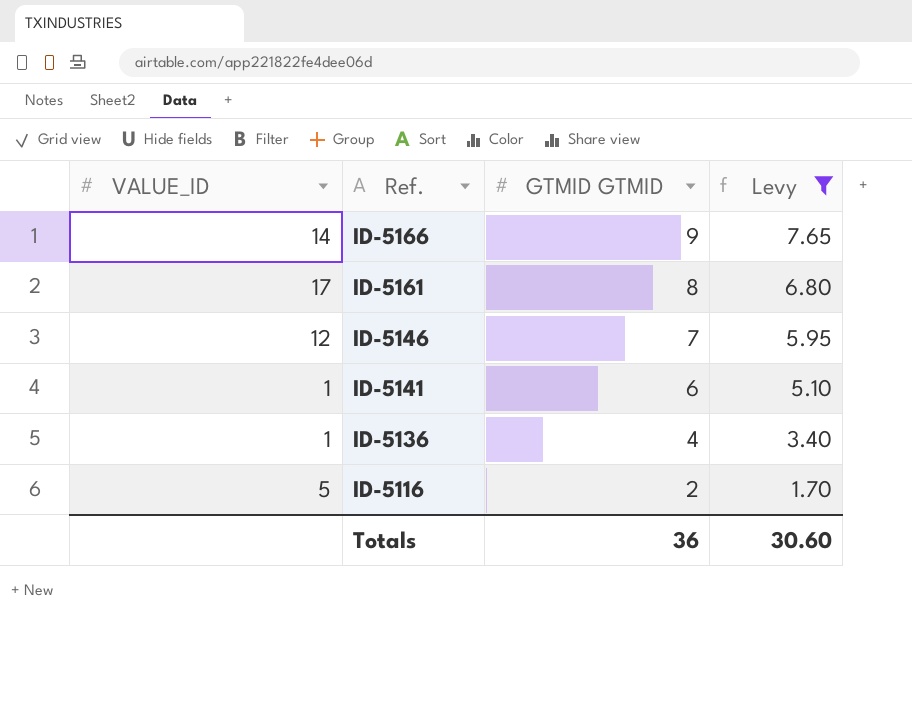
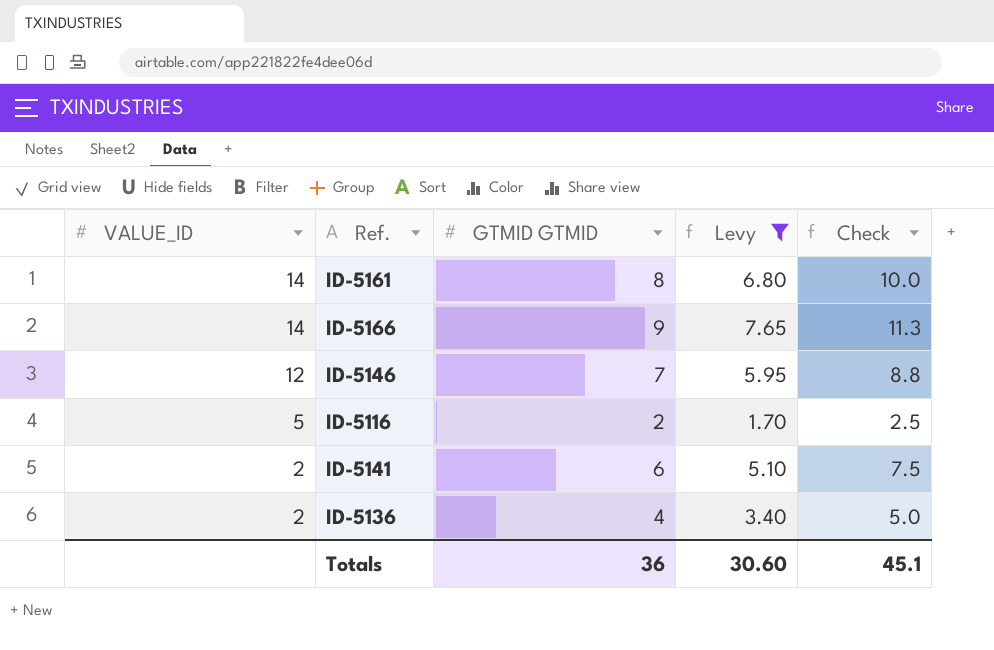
row order: Ref. descending -> VALUE_ID descending
column Check | formula: none -> [GTMID GTMID] * 1.25
ID-5161 | VALUE_ID: 17 -> 14
ID-5141 | VALUE_ID: 1 -> 2
ID-5136 | VALUE_ID: 1 -> 2

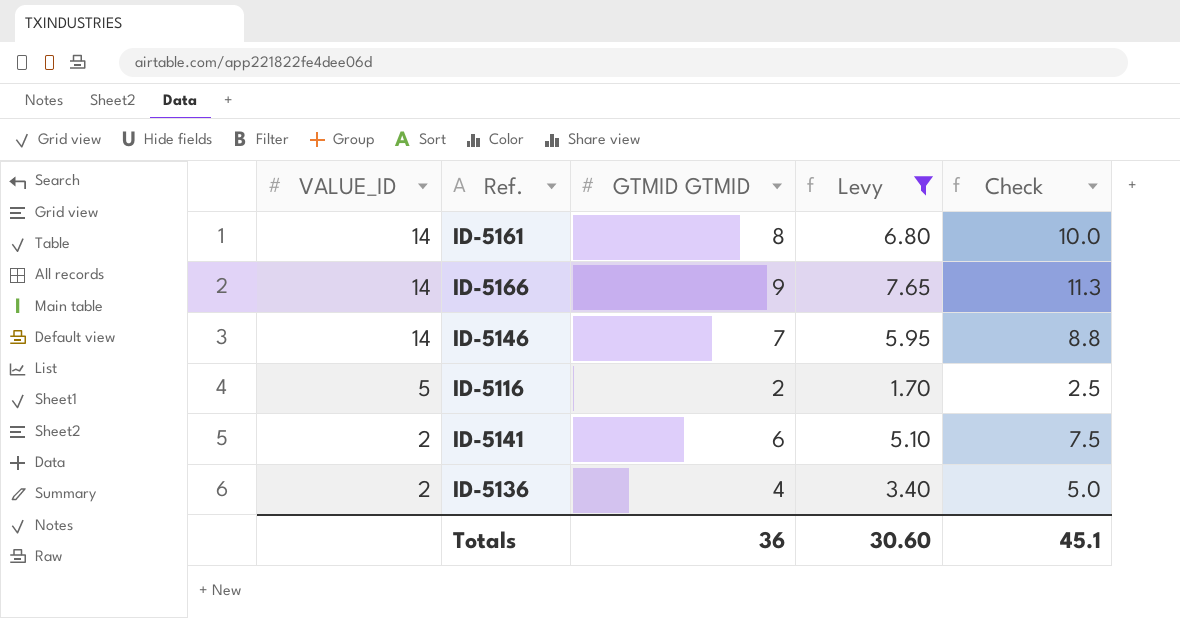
ID-5146 | VALUE_ID: 12 -> 14

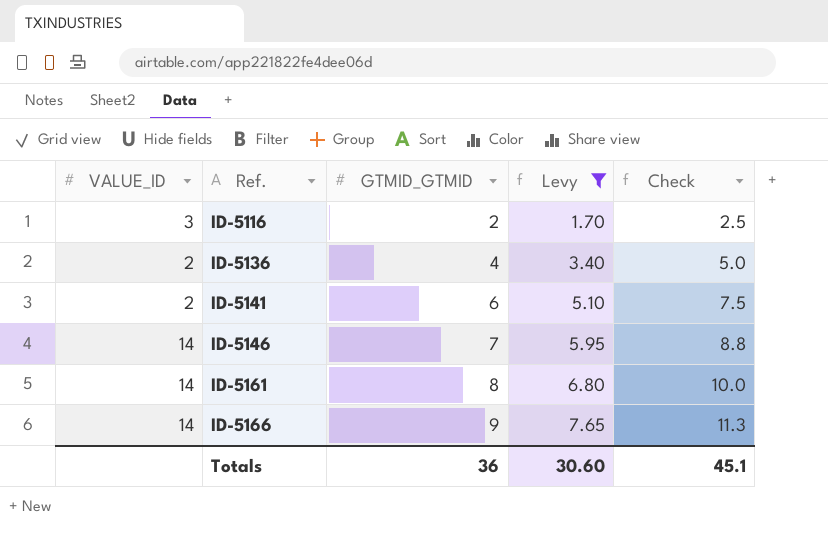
row order: VALUE_ID descending -> Ref. ascending
column name: GTMID GTMID -> GTMID_GTMID
ID-5116 | VALUE_ID: 5 -> 3

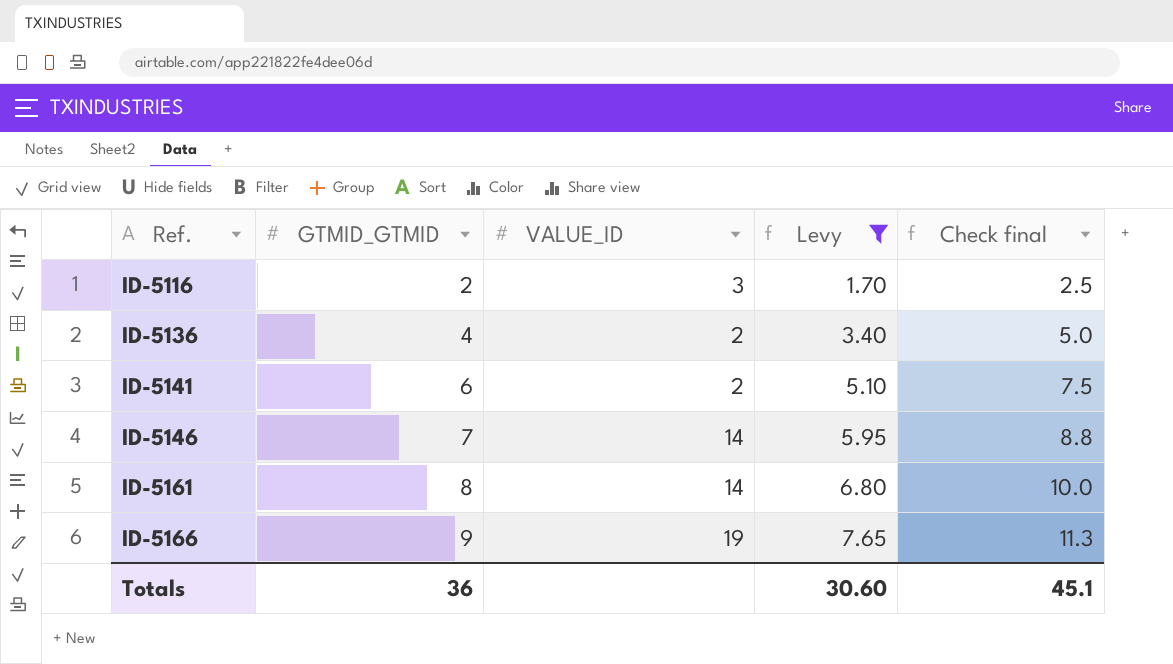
column VALUE_ID | position: 1 -> 3
column name: Check -> Check final
ID-5166 | VALUE_ID: 14 -> 19

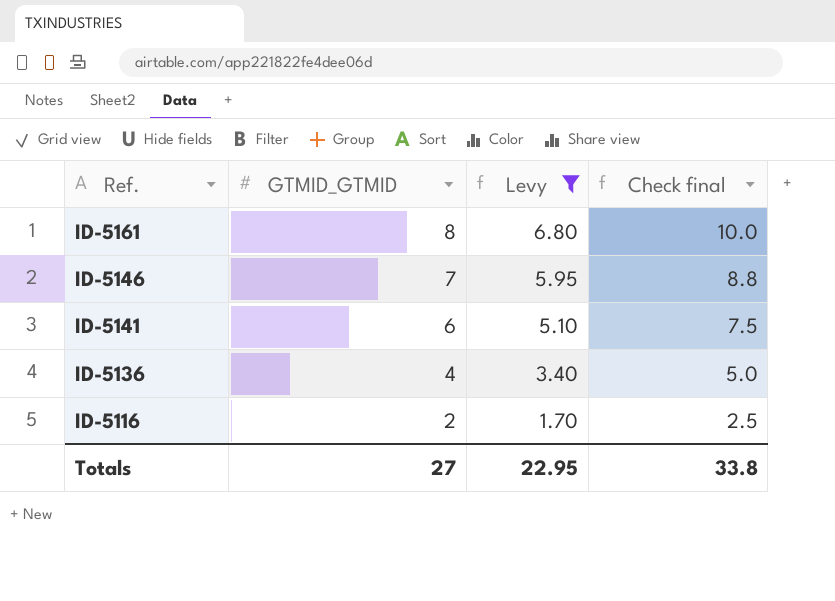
row order: Ref. ascending -> Ref. descending
column VALUE_ID | position: 3 -> none
row ID-5166: 9 | 19 | 7.65 | 11.3 -> none
Totals | GTMID_GTMID: 36 -> 27
Totals | Levy: 30.60 -> 22.95
Totals | Check final: 45.1 -> 33.8

